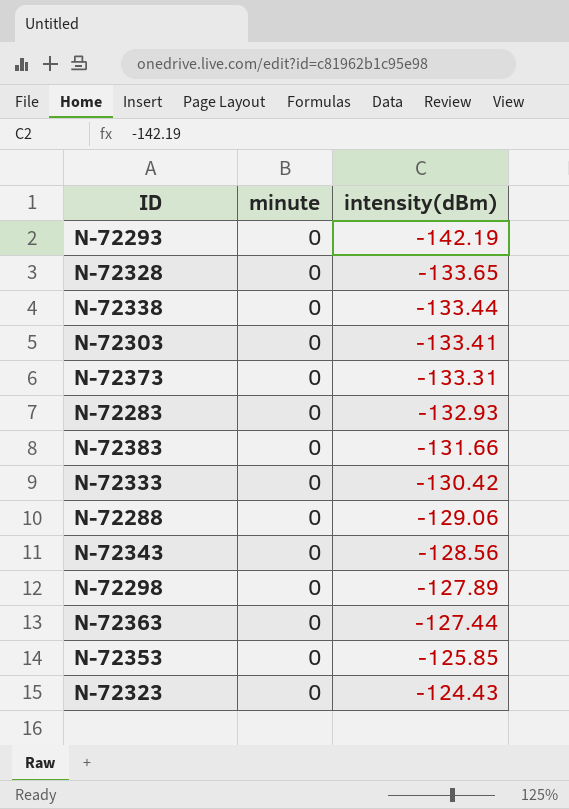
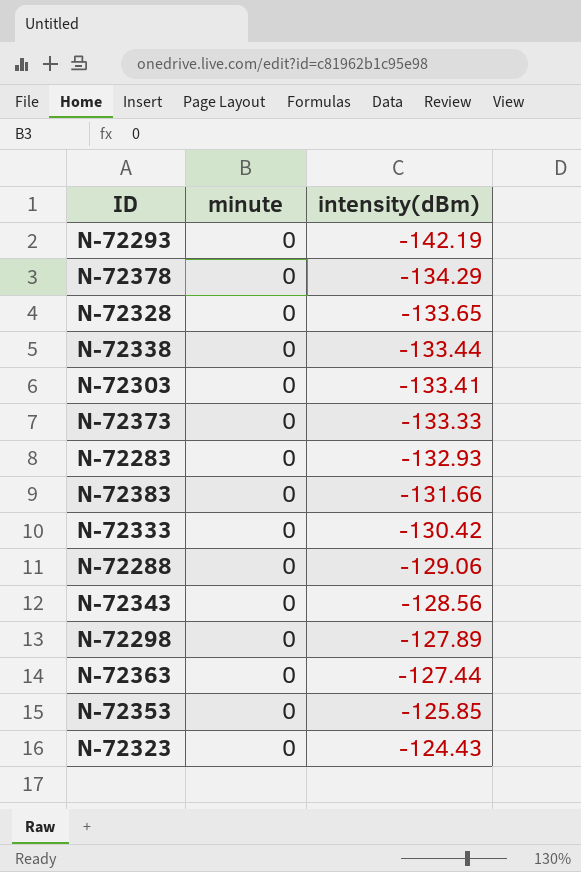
row N-72378: none -> 0 | -134.29
N-72373 | intensity(dBm): -133.31 -> -133.33

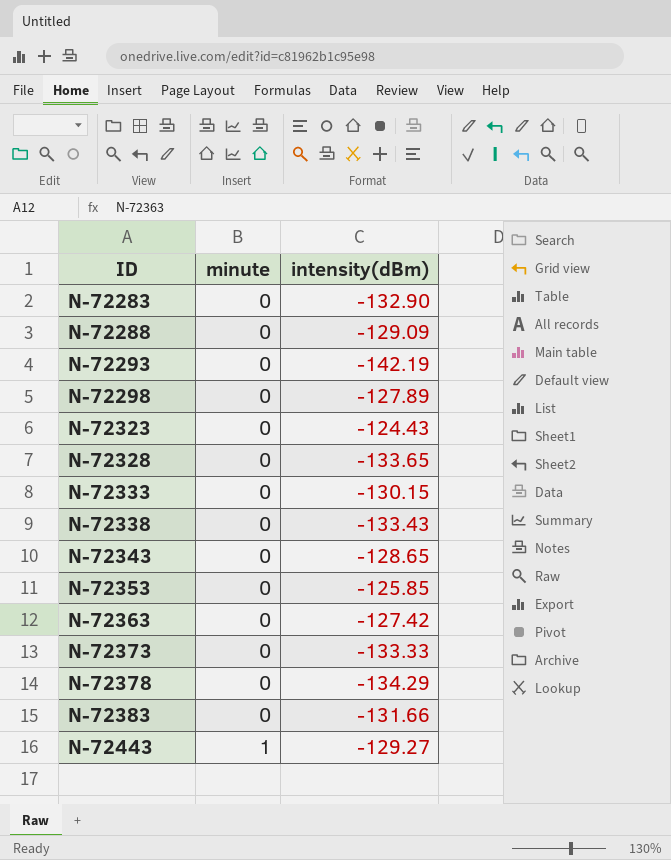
row order: intensity(dBm) ascending -> ID ascending
row N-72303: 0 | -133.41 -> none
N-72283 | intensity(dBm): -132.93 -> -132.90
N-72288 | intensity(dBm): -129.06 -> -129.09
N-72333 | intensity(dBm): -130.42 -> -130.15
N-72338 | intensity(dBm): -133.44 -> -133.43
N-72343 | intensity(dBm): -128.56 -> -128.65
N-72363 | intensity(dBm): -127.44 -> -127.42
row N-72443: none -> 1 | -129.27

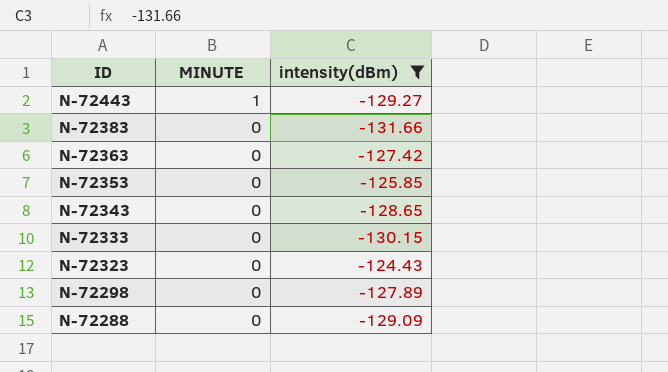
filter: none -> intensity(dBm) >= -131.66
row order: ID ascending -> ID descending
column name: minute -> MINUTE

